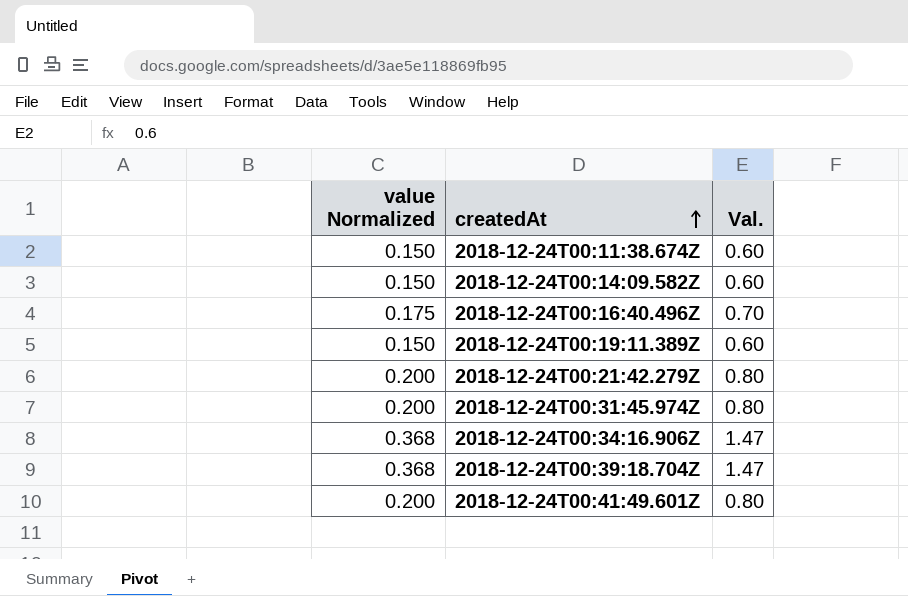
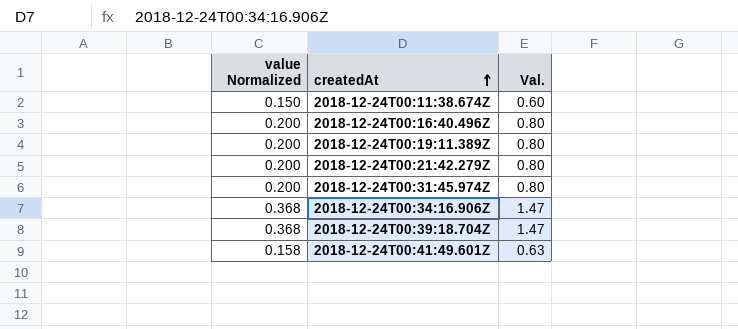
row 2018-12-24T00:14:09.582Z: 0.150 | 0.60 -> none
2018-12-24T00:16:40.496Z | value Normalized: 0.175 -> 0.200
2018-12-24T00:16:40.496Z | Val.: 0.70 -> 0.80
2018-12-24T00:19:11.389Z | value Normalized: 0.150 -> 0.200
2018-12-24T00:19:11.389Z | Val.: 0.60 -> 0.80
2018-12-24T00:41:49.601Z | value Normalized: 0.200 -> 0.158
2018-12-24T00:41:49.601Z | Val.: 0.80 -> 0.63

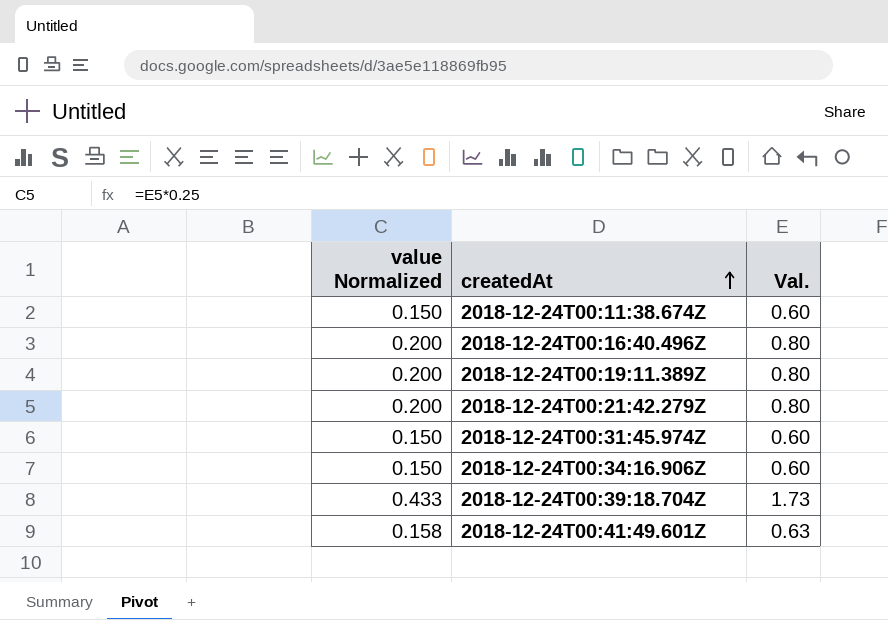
2018-12-24T00:31:45.974Z | value Normalized: 0.200 -> 0.150
2018-12-24T00:31:45.974Z | Val.: 0.80 -> 0.60
2018-12-24T00:34:16.906Z | value Normalized: 0.368 -> 0.150
2018-12-24T00:34:16.906Z | Val.: 1.47 -> 0.60
2018-12-24T00:39:18.704Z | value Normalized: 0.368 -> 0.433
2018-12-24T00:39:18.704Z | Val.: 1.47 -> 1.73

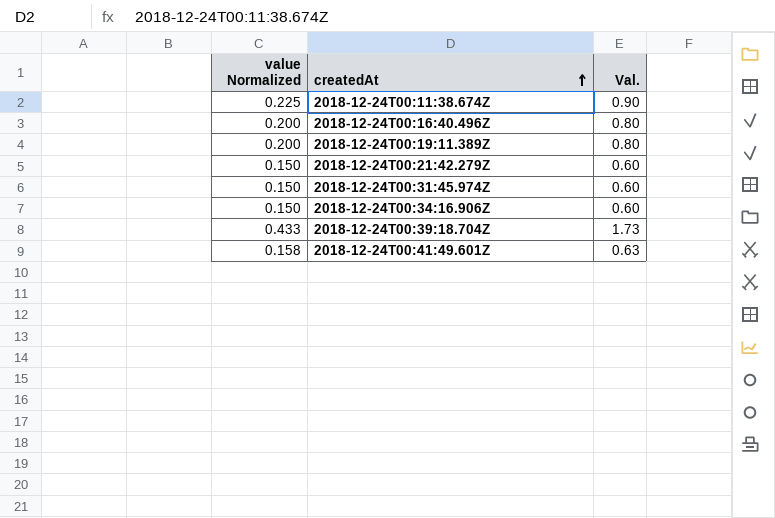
2018-12-24T00:11:38.674Z | value Normalized: 0.150 -> 0.225
2018-12-24T00:11:38.674Z | Val.: 0.60 -> 0.90
2018-12-24T00:21:42.279Z | value Normalized: 0.200 -> 0.150
2018-12-24T00:21:42.279Z | Val.: 0.80 -> 0.60

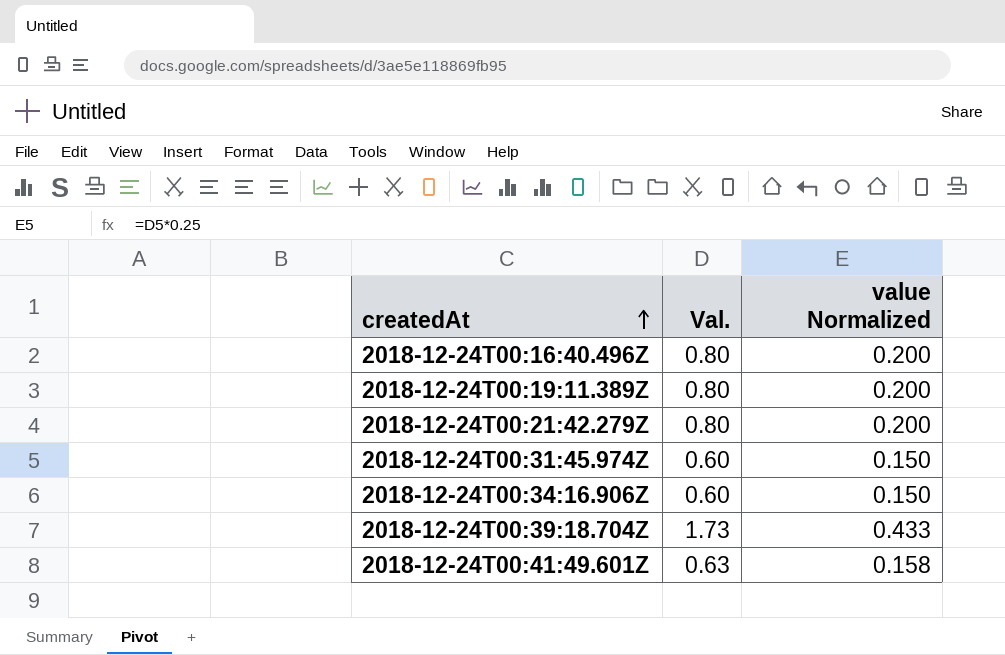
column value Normalized | position: 1 -> 3
row 2018-12-24T00:11:38.674Z: 0.225 | 0.90 -> none
2018-12-24T00:21:42.279Z | Val.: 0.60 -> 0.80
2018-12-24T00:21:42.279Z | value Normalized: 0.150 -> 0.200

